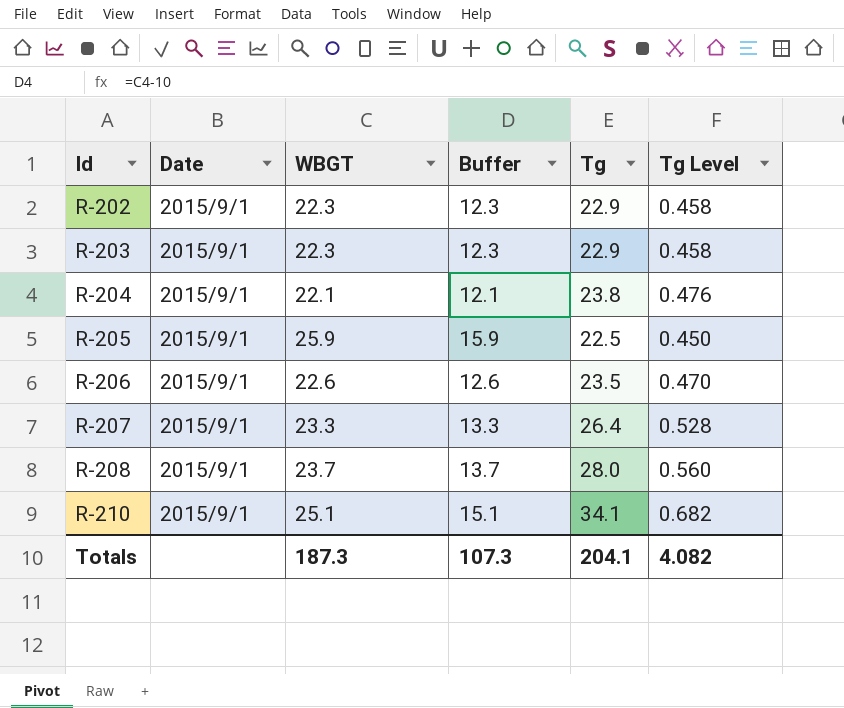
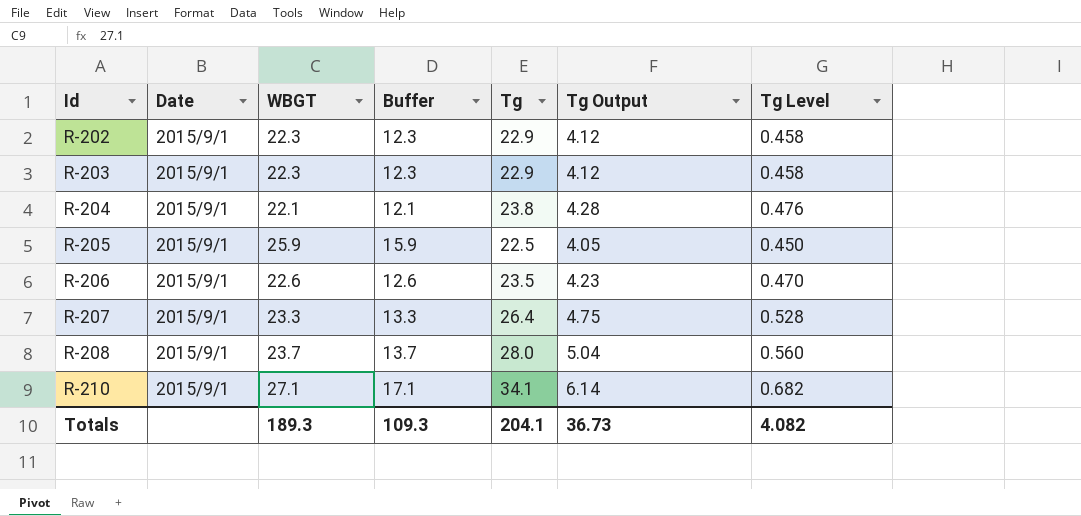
column Tg Output | formula: none -> [Tg] * 0.18
R-210 | WBGT: 25.1 -> 27.1
R-210 | Buffer: 15.1 -> 17.1
Totals | WBGT: 187.3 -> 189.3
Totals | Buffer: 107.3 -> 109.3

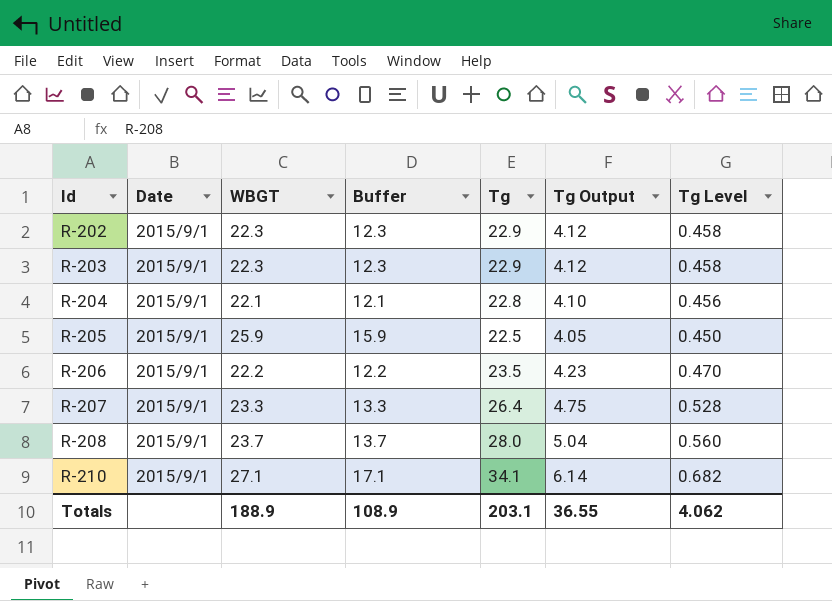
R-204 | Tg: 23.8 -> 22.8
R-204 | Tg Output: 4.28 -> 4.10
R-204 | Tg Level: 0.476 -> 0.456
R-206 | WBGT: 22.6 -> 22.2
R-206 | Buffer: 12.6 -> 12.2
Totals | WBGT: 189.3 -> 188.9
Totals | Buffer: 109.3 -> 108.9
Totals | Tg: 204.1 -> 203.1
Totals | Tg Output: 36.73 -> 36.55
Totals | Tg Level: 4.082 -> 4.062

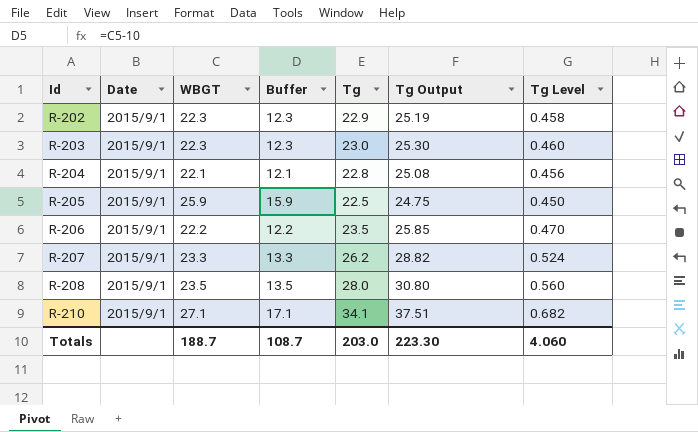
column Tg Output | formula: [Tg] * 0.18 -> [Tg] * 1.1
R-203 | Tg: 22.9 -> 23.0
R-203 | Tg Level: 0.458 -> 0.460
R-207 | Tg: 26.4 -> 26.2
R-207 | Tg Level: 0.528 -> 0.524
R-208 | WBGT: 23.7 -> 23.5
R-208 | Buffer: 13.7 -> 13.5
Totals | WBGT: 188.9 -> 188.7
Totals | Buffer: 108.9 -> 108.7
Totals | Tg: 203.1 -> 203.0
Totals | Tg Output: 36.55 -> 223.30
Totals | Tg Level: 4.062 -> 4.060

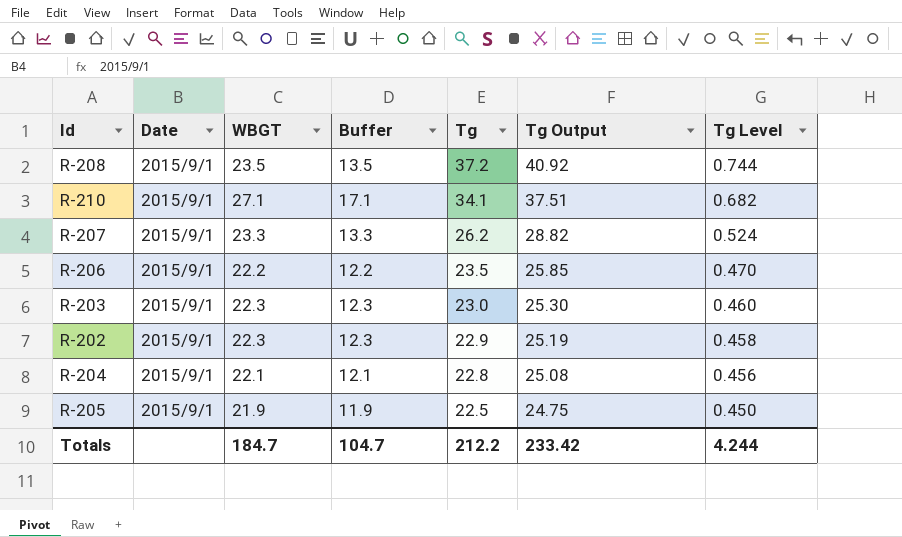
row order: Id ascending -> Tg descending
R-208 | Tg: 28.0 -> 37.2
R-208 | Tg Output: 30.80 -> 40.92
R-208 | Tg Level: 0.560 -> 0.744
R-205 | WBGT: 25.9 -> 21.9
R-205 | Buffer: 15.9 -> 11.9
Totals | WBGT: 188.7 -> 184.7
Totals | Buffer: 108.7 -> 104.7
Totals | Tg: 203.0 -> 212.2
Totals | Tg Output: 223.30 -> 233.42
Totals | Tg Level: 4.060 -> 4.244

